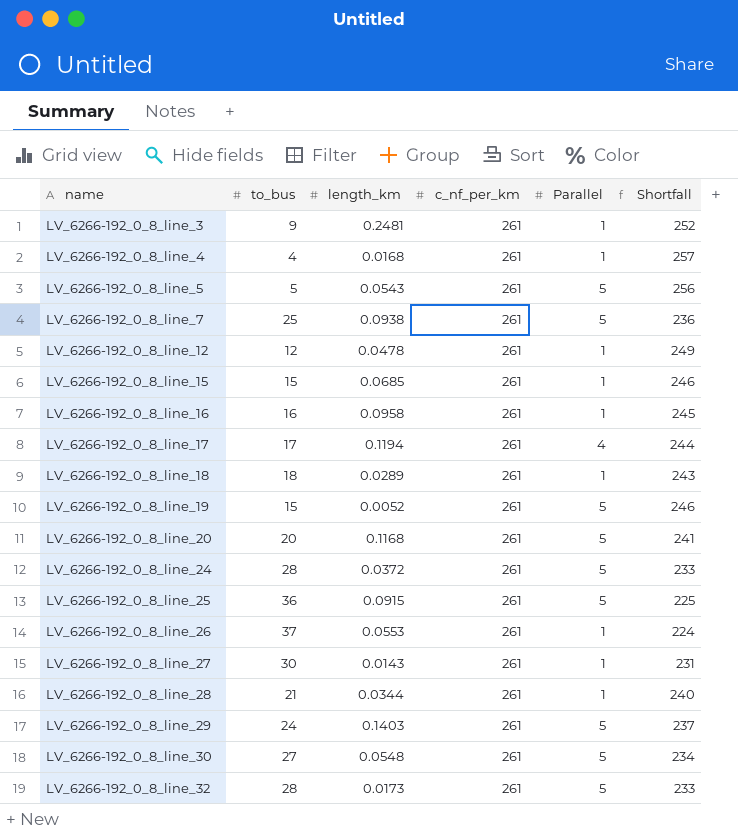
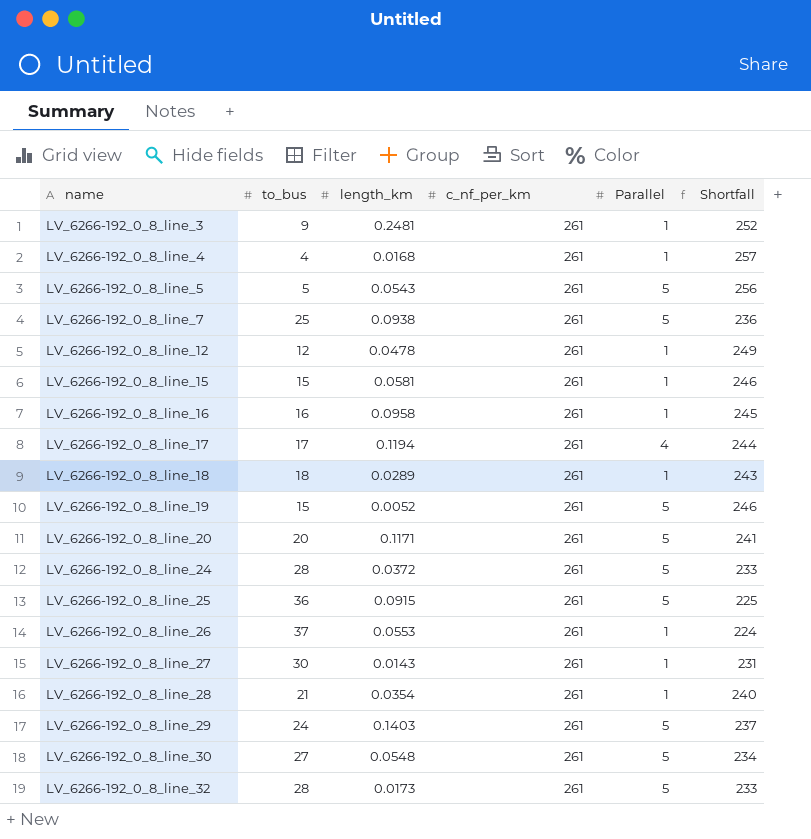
LV_6266-192_0_8_line_15 | length_km: 0.0685 -> 0.0581
LV_6266-192_0_8_line_20 | length_km: 0.1168 -> 0.1171
LV_6266-192_0_8_line_28 | length_km: 0.0344 -> 0.0354

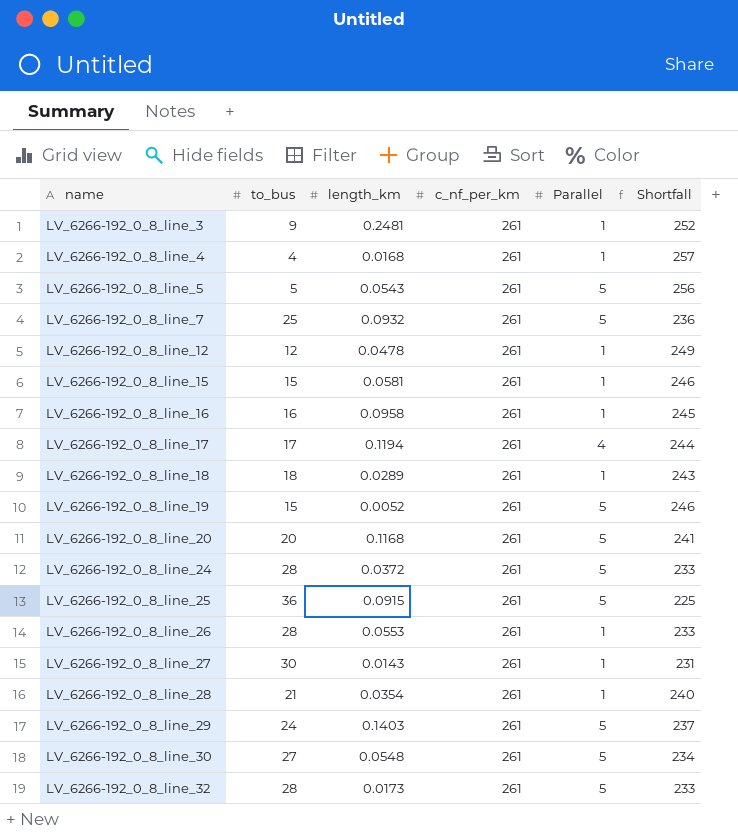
LV_6266-192_0_8_line_7 | length_km: 0.0938 -> 0.0932
LV_6266-192_0_8_line_20 | length_km: 0.1171 -> 0.1168
LV_6266-192_0_8_line_26 | to_bus: 37 -> 28
LV_6266-192_0_8_line_26 | Shortfall: 224 -> 233

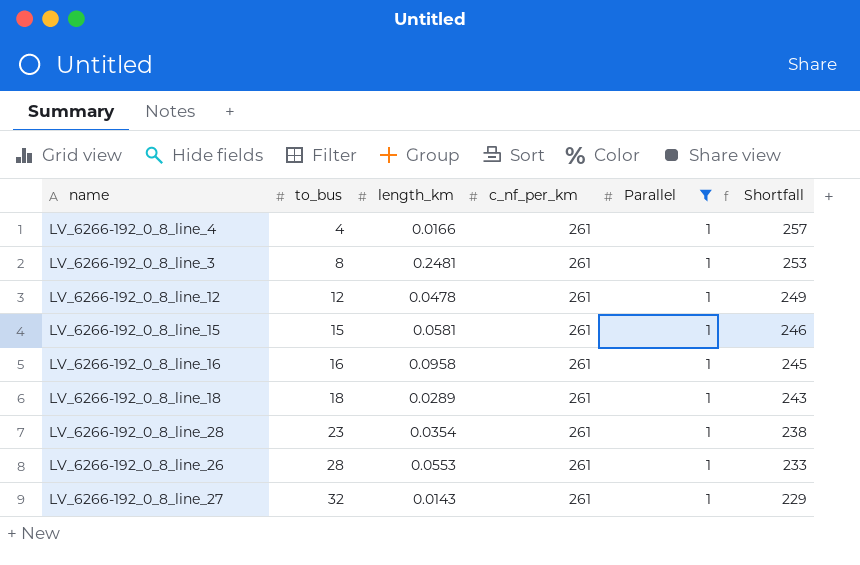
filter: none -> Parallel = 1
row order: name ascending -> to_bus ascending
LV_6266-192_0_8_line_4 | length_km: 0.0168 -> 0.0166
LV_6266-192_0_8_line_3 | to_bus: 9 -> 8
LV_6266-192_0_8_line_3 | Shortfall: 252 -> 253
LV_6266-192_0_8_line_28 | to_bus: 21 -> 23
LV_6266-192_0_8_line_28 | Shortfall: 240 -> 238
LV_6266-192_0_8_line_27 | to_bus: 30 -> 32
LV_6266-192_0_8_line_27 | Shortfall: 231 -> 229

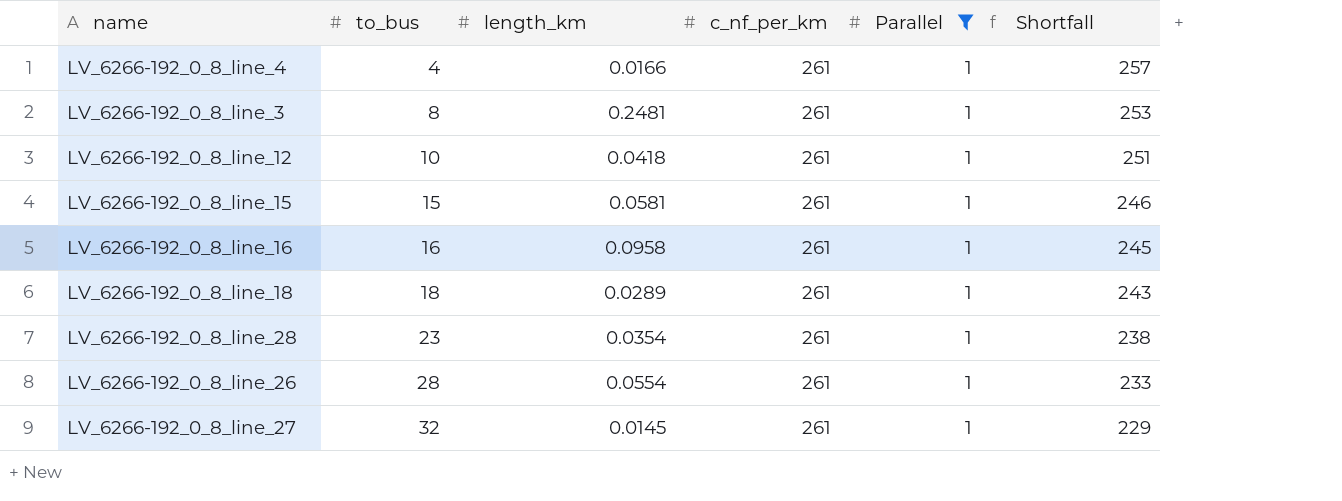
LV_6266-192_0_8_line_12 | to_bus: 12 -> 10
LV_6266-192_0_8_line_12 | length_km: 0.0478 -> 0.0418
LV_6266-192_0_8_line_12 | Shortfall: 249 -> 251
LV_6266-192_0_8_line_26 | length_km: 0.0553 -> 0.0554
LV_6266-192_0_8_line_27 | length_km: 0.0143 -> 0.0145

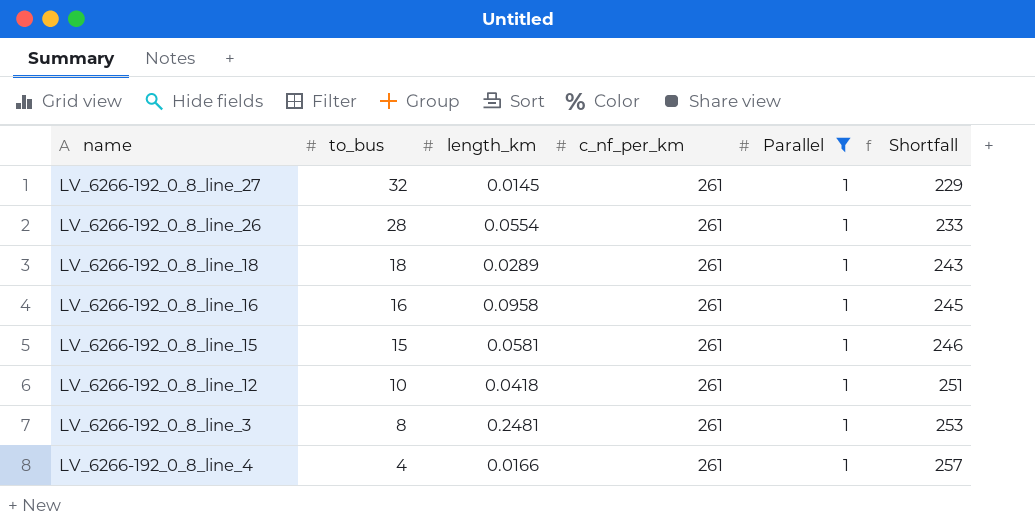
row order: to_bus ascending -> to_bus descending
row LV_6266-192_0_8_line_28: 23 | 0.0354 | 261 | 1 | 238 -> none

